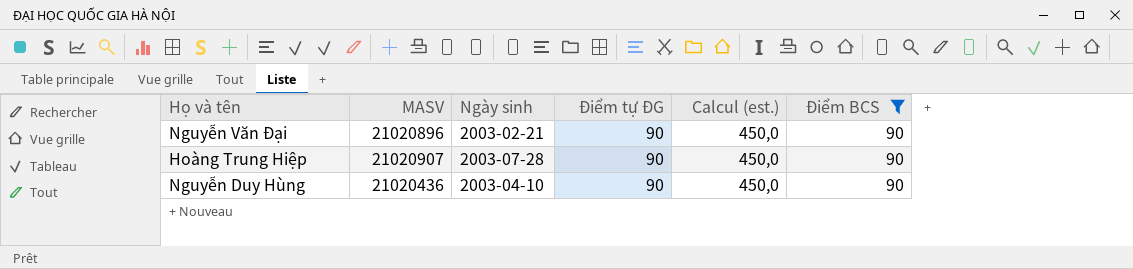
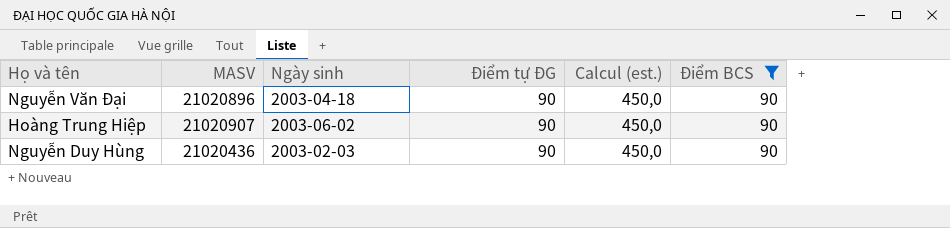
Nguyễn Văn Đại | Ngày sinh: 2003-02-21 -> 2003-04-18
Hoàng Trung Hiệp | Ngày sinh: 2003-07-28 -> 2003-06-02
Nguyễn Duy Hùng | Ngày sinh: 2003-04-10 -> 2003-02-03

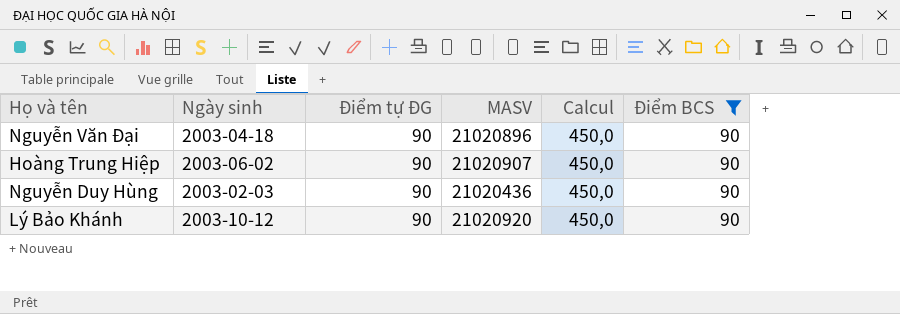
column MASV | position: 2 -> 4
column name: Calcul (est.) -> Calcul
row Lý Bảo Khánh: none -> 2003-10-12 | 90 | 21020920 | 450,0 | 90

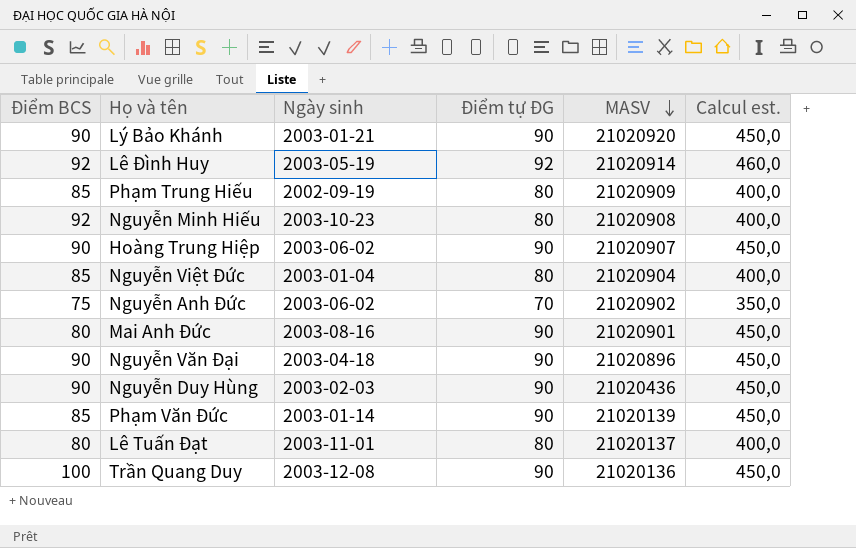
filter: Điểm BCS = 90 -> none
row order: none -> MASV descending
column Điểm BCS | position: 6 -> 1
column name: Calcul -> Calcul est.
Lý Bảo Khánh | Ngày sinh: 2003-10-12 -> 2003-01-21

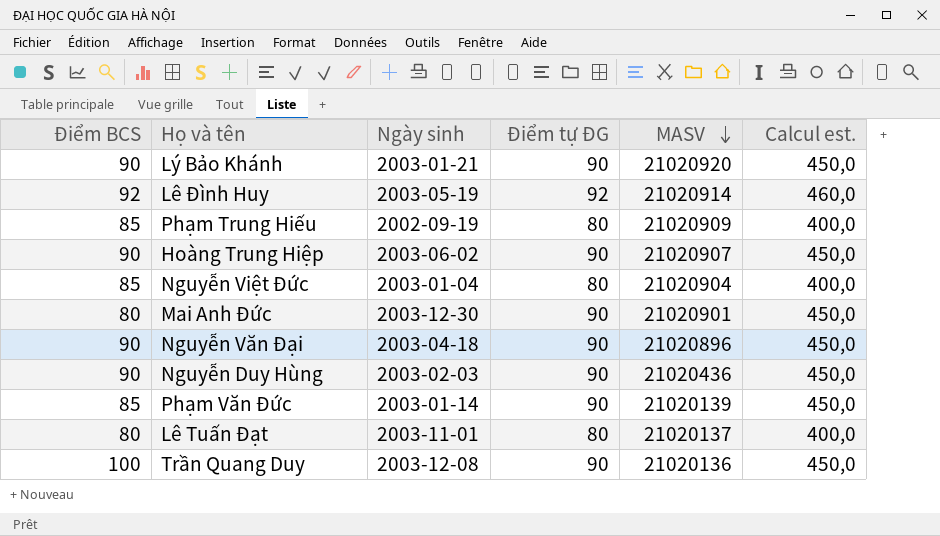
row Nguyễn Minh Hiếu: 92 | 2003-10-23 | 80 | 21020908 | 400,0 -> none
row Nguyễn Anh Đức: 75 | 2003-06-02 | 70 | 21020902 | 350,0 -> none
Mai Anh Đức | Ngày sinh: 2003-08-16 -> 2003-12-30

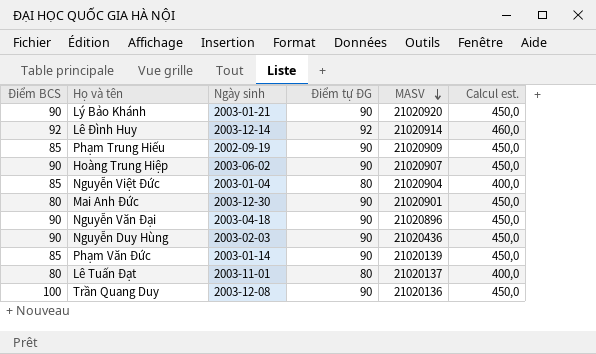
Lê Đình Huy | Ngày sinh: 2003-05-19 -> 2003-12-14
Phạm Trung Hiếu | Điểm tự ĐG: 80 -> 90
Phạm Trung Hiếu | Calcul est.: 400,0 -> 450,0

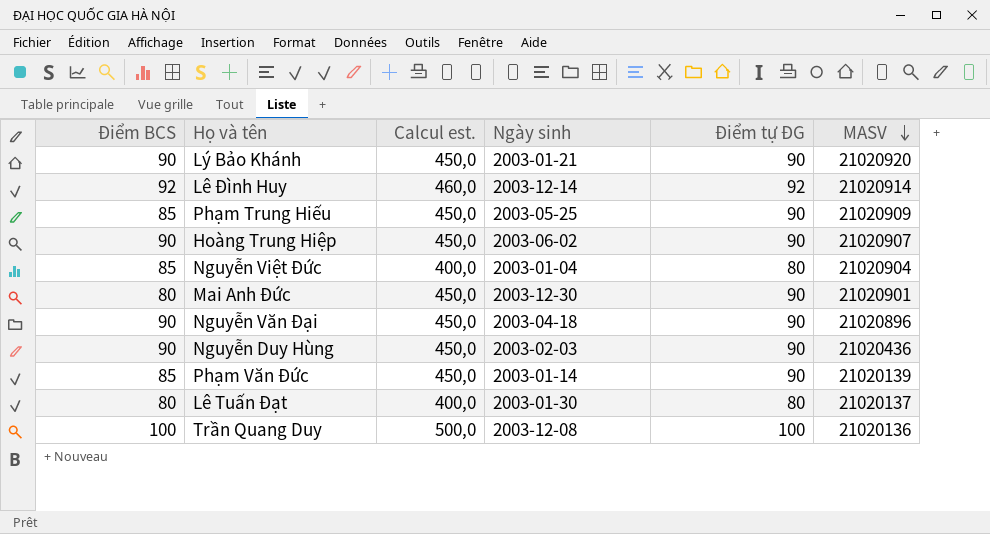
column Calcul est. | position: 6 -> 3
Phạm Trung Hiếu | Ngày sinh: 2002-09-19 -> 2003-05-25
Lê Tuấn Đạt | Ngày sinh: 2003-11-01 -> 2003-01-30
Trần Quang Duy | Calcul est.: 450,0 -> 500,0
Trần Quang Duy | Điểm tự ĐG: 90 -> 100

